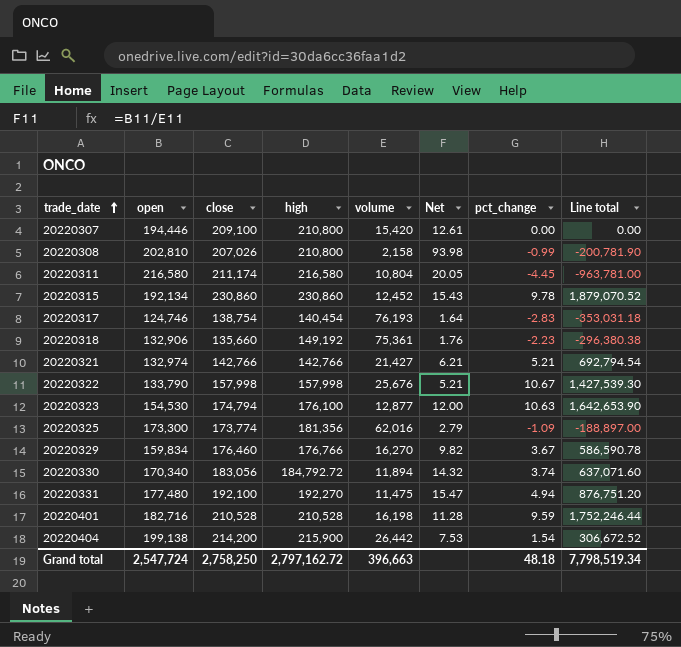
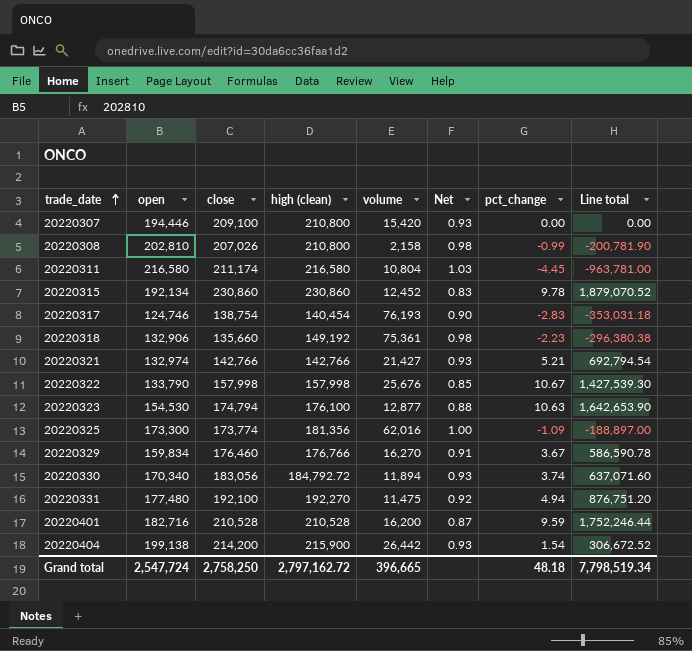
column name: high -> high (clean)
column Net | formula: [open] / [volume] -> [open] / [close]
20220401 | volume: 16,198 -> 16,200
Grand total | volume: 396,663 -> 396,665

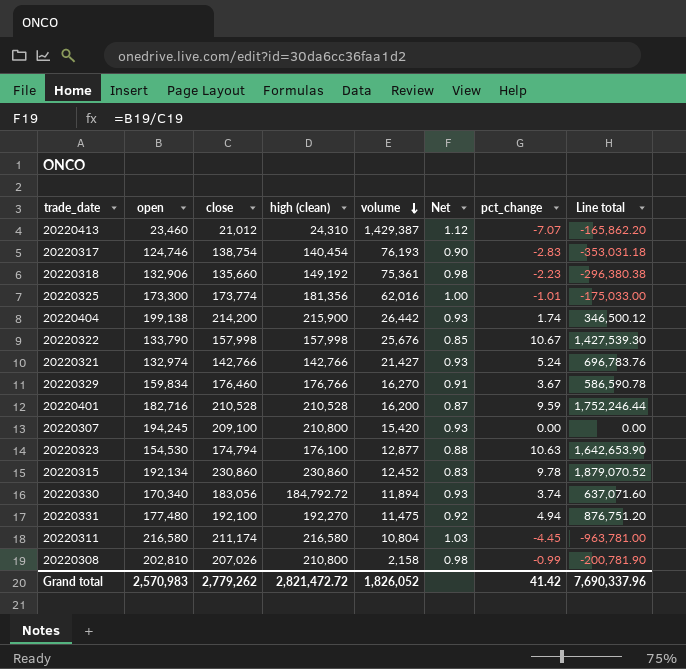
row order: trade_date ascending -> volume descending
row 20220413: none -> 23,460 | 21,012 | 24,310 | 1,429,387 | 1.12 | -7.07 | -165,862.20
20220325 | pct_change: -1.09 -> -1.01
20220325 | Line total: -188,897.00 -> -175,033.00
20220404 | pct_change: 1.54 -> 1.74
20220404 | Line total: 306,672.52 -> 346,500.12
20220321 | pct_change: 5.21 -> 5.24
20220321 | Line total: 692,794.54 -> 696,783.76
20220307 | open: 194,446 -> 194,245
Grand total | open: 2,547,724 -> 2,570,983
Grand total | close: 2,758,250 -> 2,779,262
Grand total | high (clean): 2,797,162.72 -> 2,821,472.72
Grand total | volume: 396,665 -> 1,826,052
Grand total | pct_change: 48.18 -> 41.42
Grand total | Line total: 7,798,519.34 -> 7,690,337.96

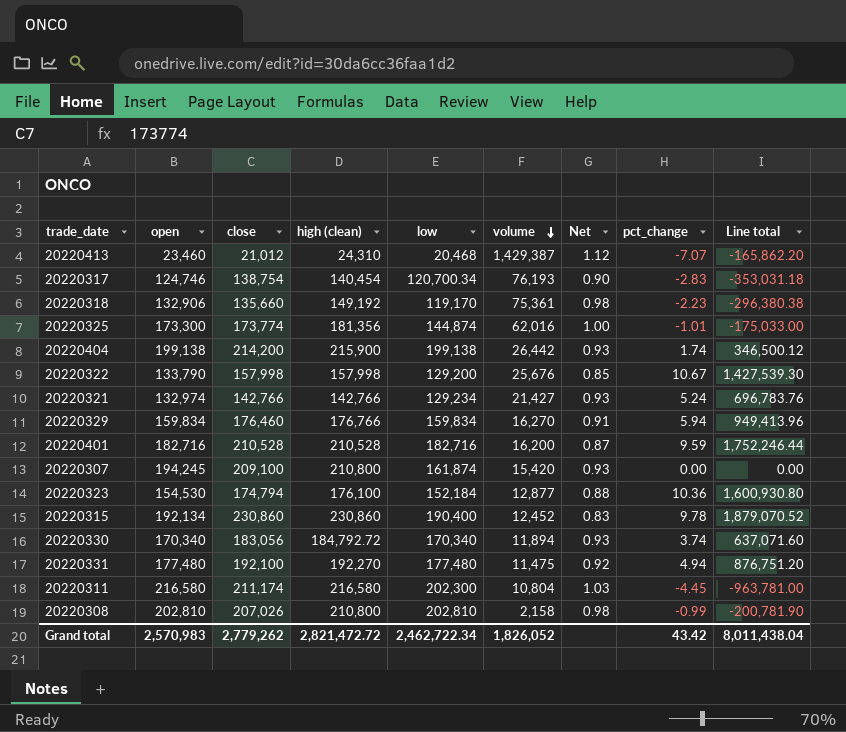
column low | position: none -> 5
20220329 | pct_change: 3.67 -> 5.94
20220329 | Line total: 586,590.78 -> 949,413.96
20220323 | pct_change: 10.63 -> 10.36
20220323 | Line total: 1,642,653.90 -> 1,600,930.80
Grand total | pct_change: 41.42 -> 43.42
Grand total | Line total: 7,690,337.96 -> 8,011,438.04

